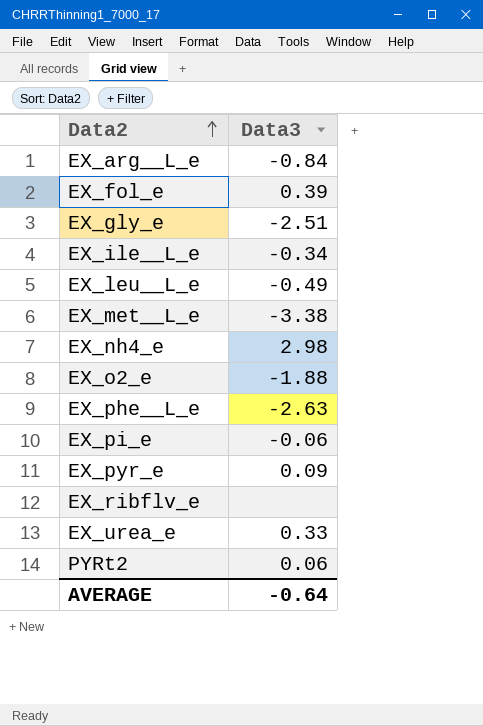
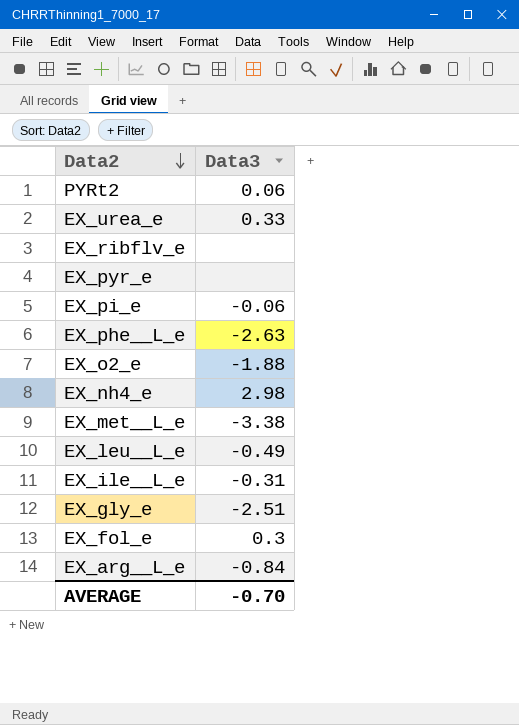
row order: Data2 ascending -> Data2 descending
EX_pyr_e | Data3: 0.09 -> none
EX_ile__L_e | Data3: -0.34 -> -0.31
EX_fol_e | Data3: 0.39 -> 0.3
AVERAGE | Data3: -0.64 -> -0.70

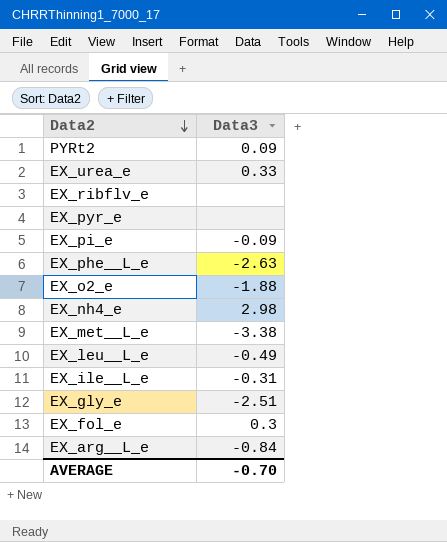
PYRt2 | Data3: 0.06 -> 0.09
EX_pi_e | Data3: -0.06 -> -0.09

